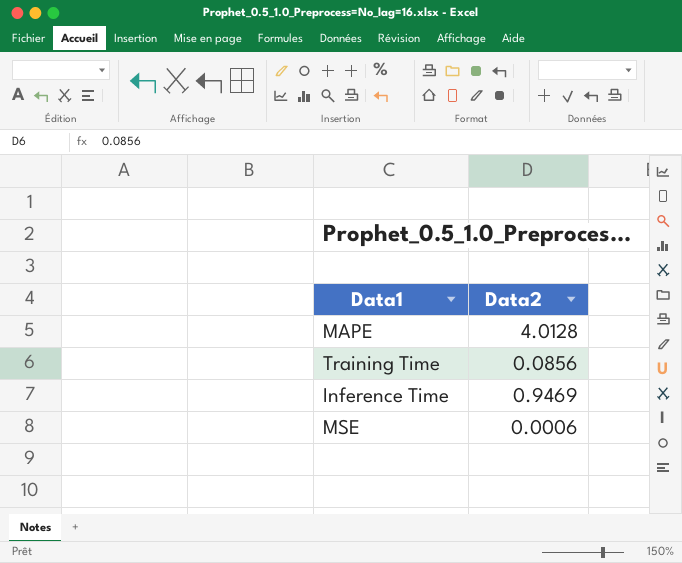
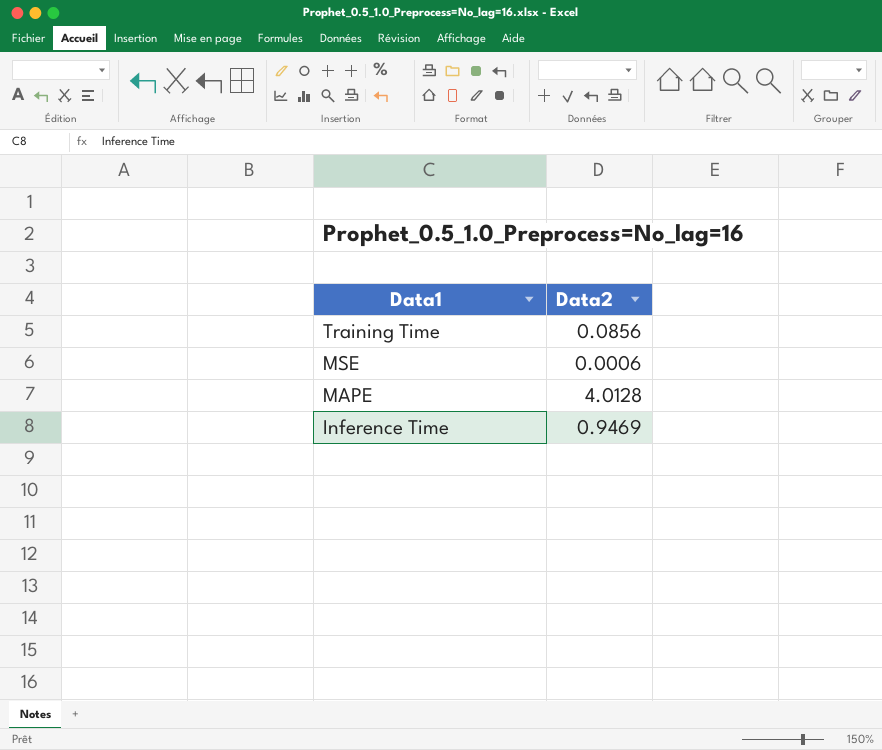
row order: none -> Data1 descending

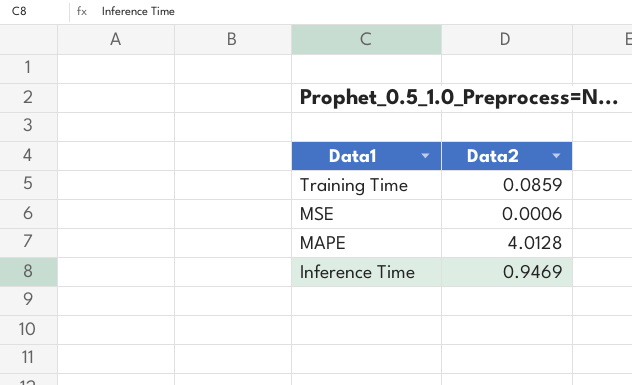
Training Time | Data2: 0.0856 -> 0.0859

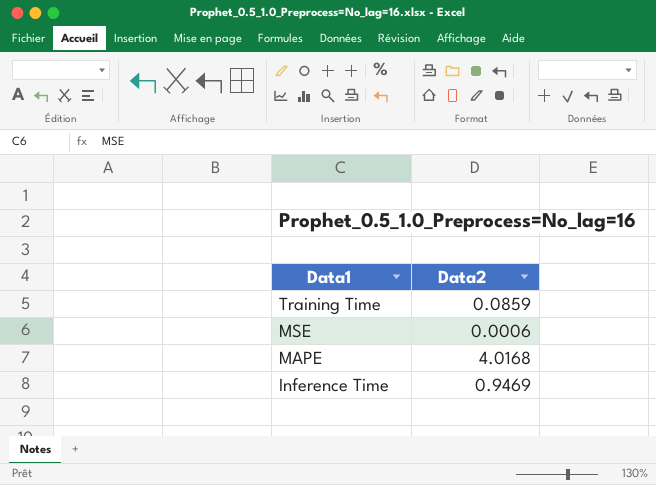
MAPE | Data2: 4.0128 -> 4.0168

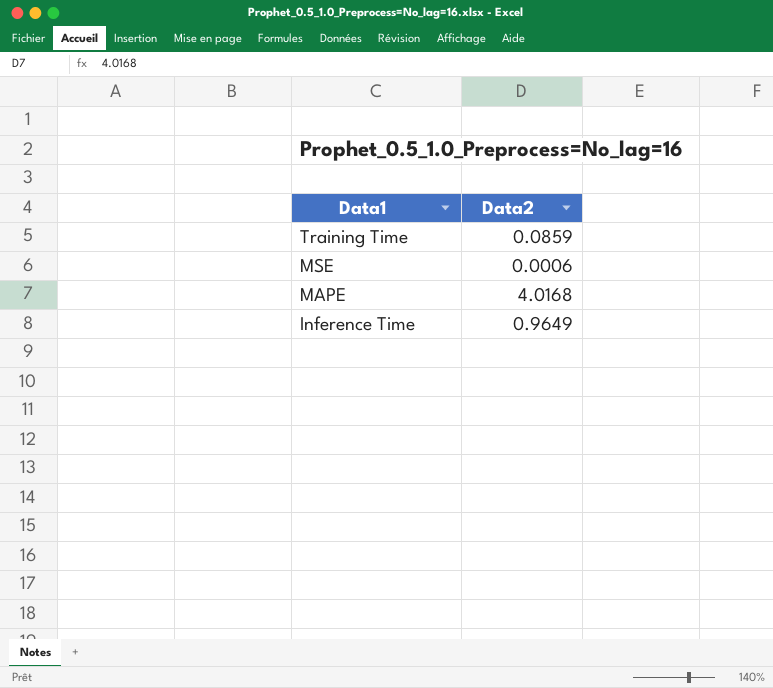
Inference Time | Data2: 0.9469 -> 0.9649

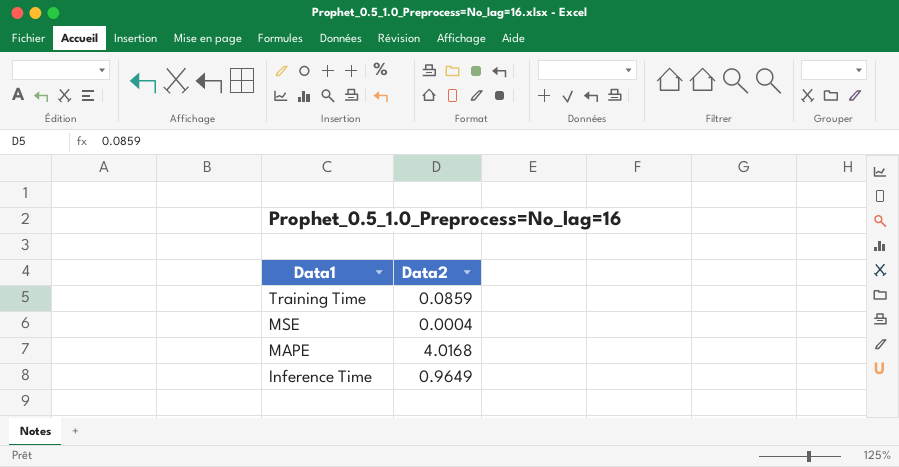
MSE | Data2: 0.0006 -> 0.0004

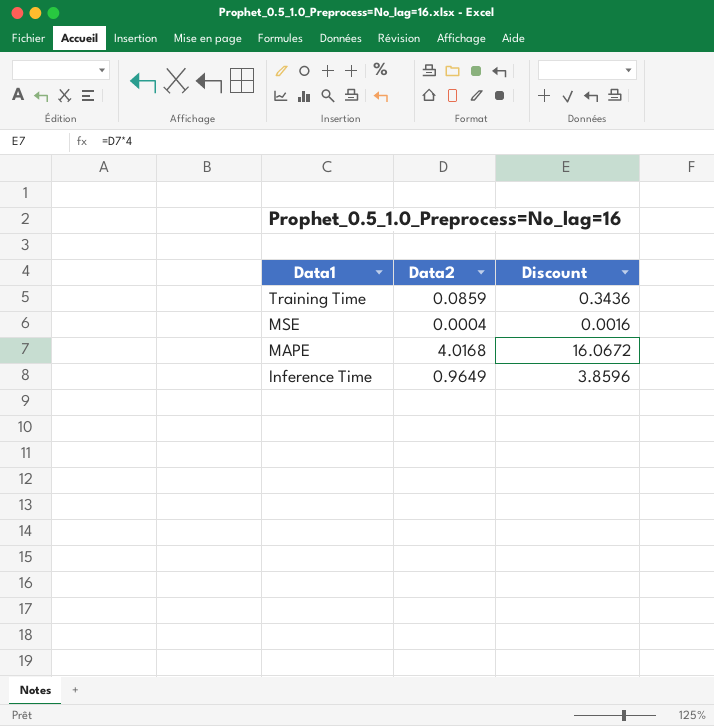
column Discount | formula: none -> [Data2] * 4

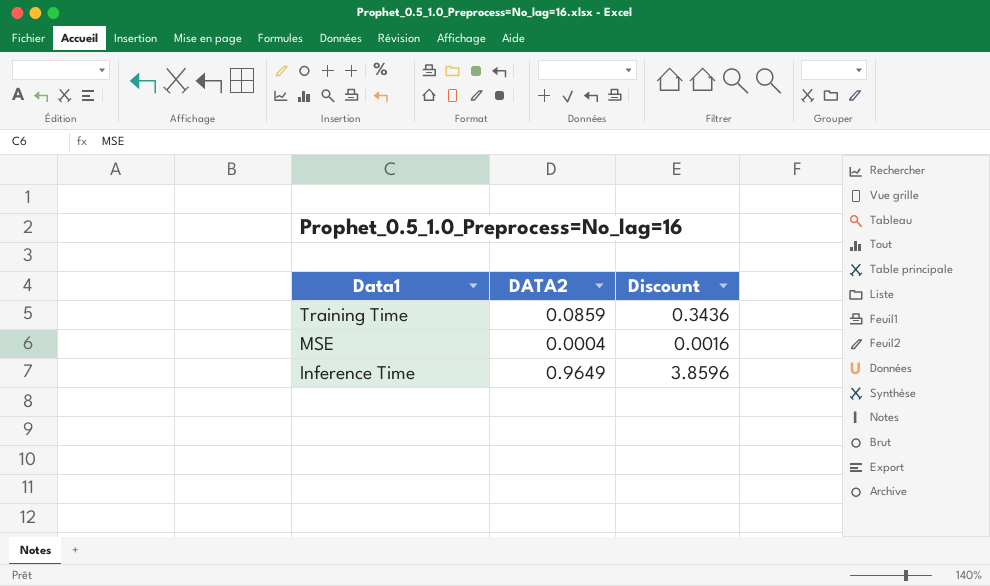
column name: Data2 -> DATA2
row MAPE: 4.0168 | 16.0672 -> none

